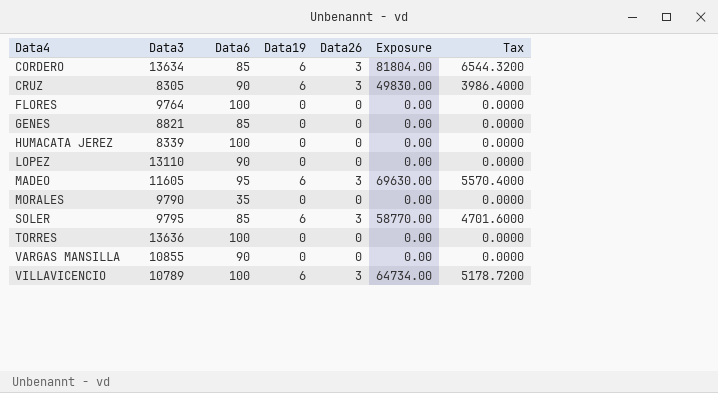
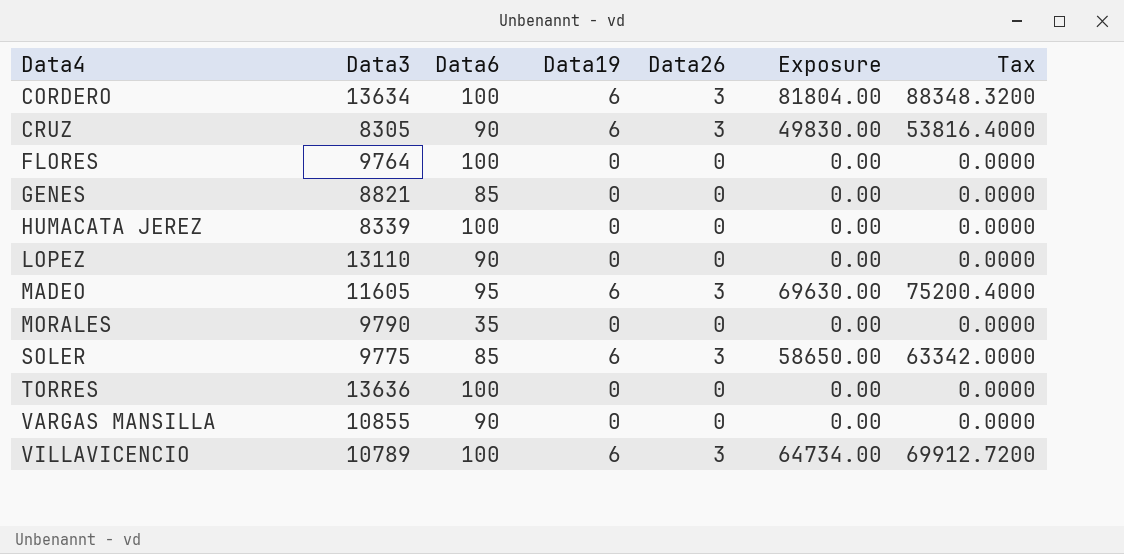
column Tax | formula: [Exposure] * 0.08 -> [Exposure] * 1.08
CORDERO | Data6: 85 -> 100
SOLER | Data3: 9795 -> 9775
SOLER | Exposure: 58770.00 -> 58650.00

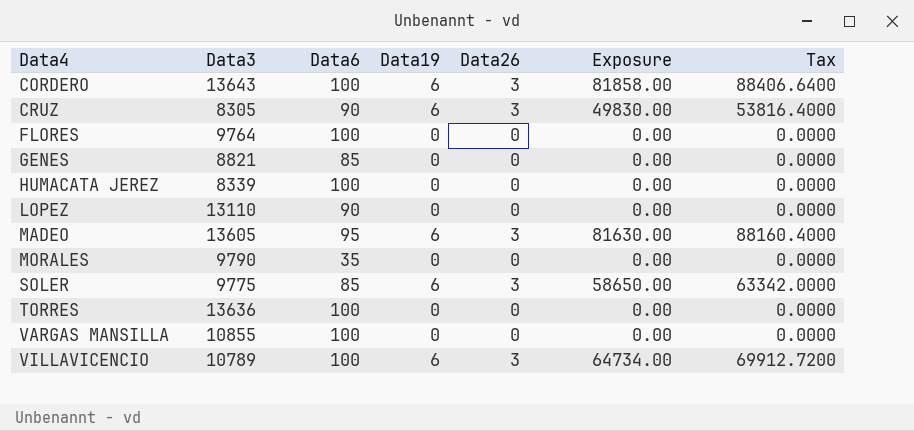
CORDERO | Data3: 13634 -> 13643
CORDERO | Exposure: 81804.00 -> 81858.00
CORDERO | Tax: 88348.3200 -> 88406.6400
MADEO | Data3: 11605 -> 13605
MADEO | Exposure: 69630.00 -> 81630.00
MADEO | Tax: 75200.4000 -> 88160.4000
VARGAS MANSILLA | Data6: 90 -> 100

